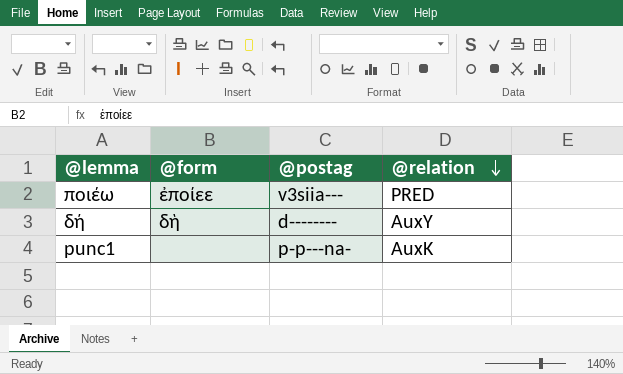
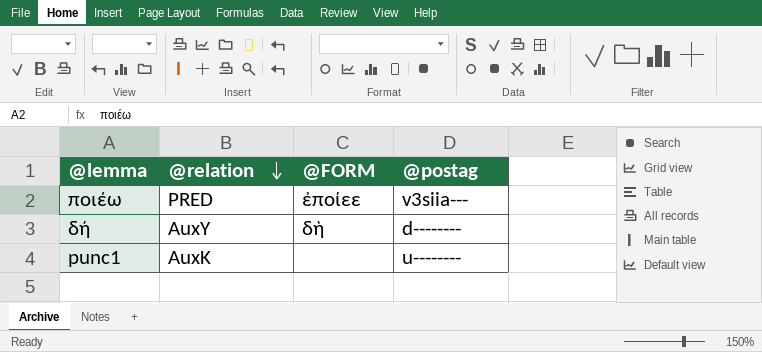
column @relation | position: 4 -> 2
column name: @form -> @FORM
punc1 | @postag: p-p---na- -> u--------

